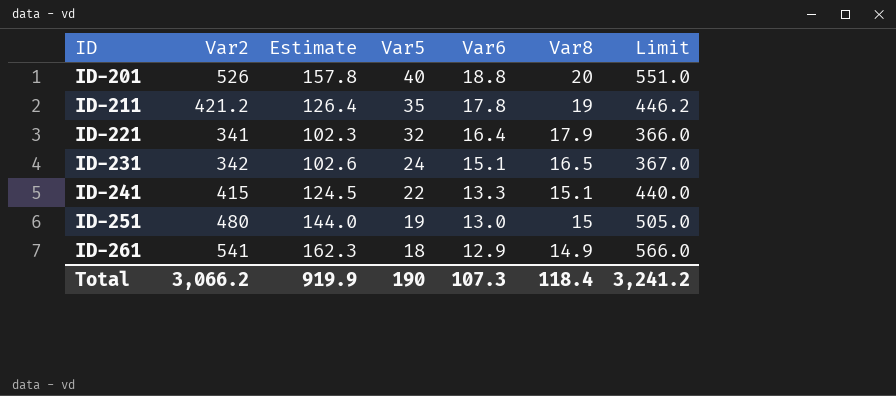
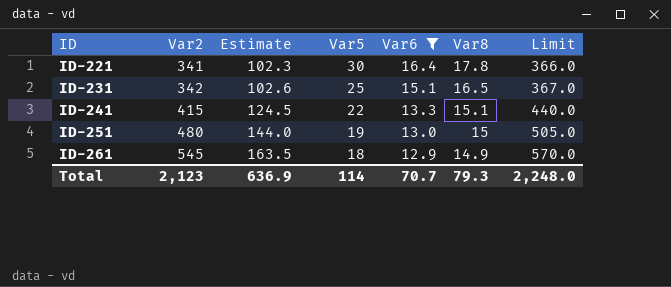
filter: none -> Var6 <= 16.4
ID-221 | Var5: 32 -> 30
ID-221 | Var8: 17.9 -> 17.8
ID-231 | Var5: 24 -> 25
ID-261 | Var2: 541 -> 545
ID-261 | Estimate: 162.3 -> 163.5
ID-261 | Limit: 566.0 -> 570.0
Total | Var2: 3,066.2 -> 2,123
Total | Estimate: 919.9 -> 636.9
Total | Var5: 190 -> 114
Total | Var6: 107.3 -> 70.7
Total | Var8: 118.4 -> 79.3
Total | Limit: 3,241.2 -> 2,248.0

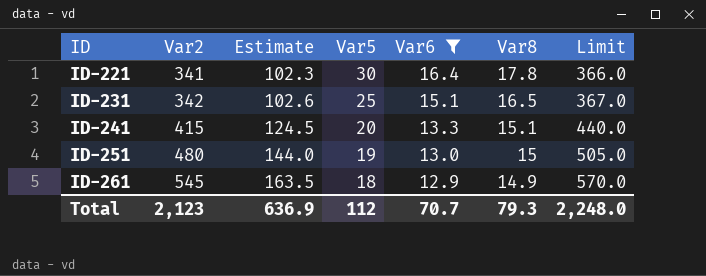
ID-241 | Var5: 22 -> 20
Total | Var5: 114 -> 112

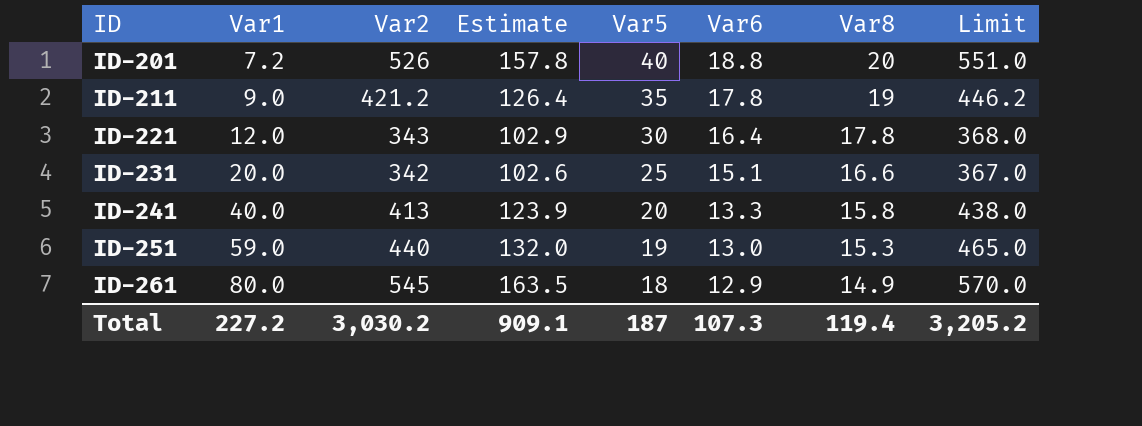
filter: Var6 <= 16.4 -> none
column Var1 | position: none -> 2
ID-221 | Var2: 341 -> 343
ID-221 | Estimate: 102.3 -> 102.9
ID-221 | Limit: 366.0 -> 368.0
ID-231 | Var8: 16.5 -> 16.6
ID-241 | Var2: 415 -> 413
ID-241 | Estimate: 124.5 -> 123.9
ID-241 | Var8: 15.1 -> 15.8
ID-241 | Limit: 440.0 -> 438.0
ID-251 | Var2: 480 -> 440
ID-251 | Estimate: 144.0 -> 132.0
ID-251 | Var8: 15 -> 15.3
ID-251 | Limit: 505.0 -> 465.0
Total | Var2: 2,123 -> 3,030.2
Total | Estimate: 636.9 -> 909.1
Total | Var5: 112 -> 187
Total | Var6: 70.7 -> 107.3
Total | Var8: 79.3 -> 119.4
Total | Limit: 2,248.0 -> 3,205.2

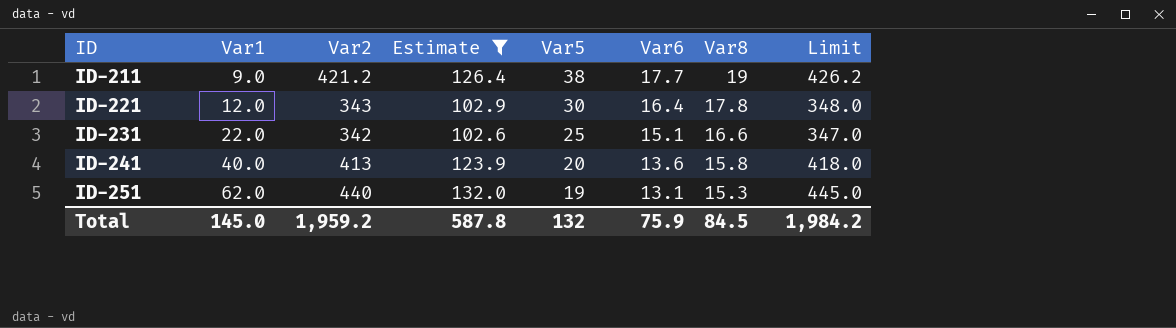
filter: none -> Estimate <= 132.0
column Limit | formula: [Var2] + 25 -> [Var2] + 5
ID-211 | Var5: 35 -> 38
ID-211 | Var6: 17.8 -> 17.7
ID-231 | Var1: 20.0 -> 22.0
ID-241 | Var6: 13.3 -> 13.6
ID-251 | Var1: 59.0 -> 62.0
ID-251 | Var6: 13.0 -> 13.1
Total | Var1: 227.2 -> 145.0
Total | Var2: 3,030.2 -> 1,959.2
Total | Estimate: 909.1 -> 587.8
Total | Var5: 187 -> 132
Total | Var6: 107.3 -> 75.9
Total | Var8: 119.4 -> 84.5
Total | Limit: 3,205.2 -> 1,984.2

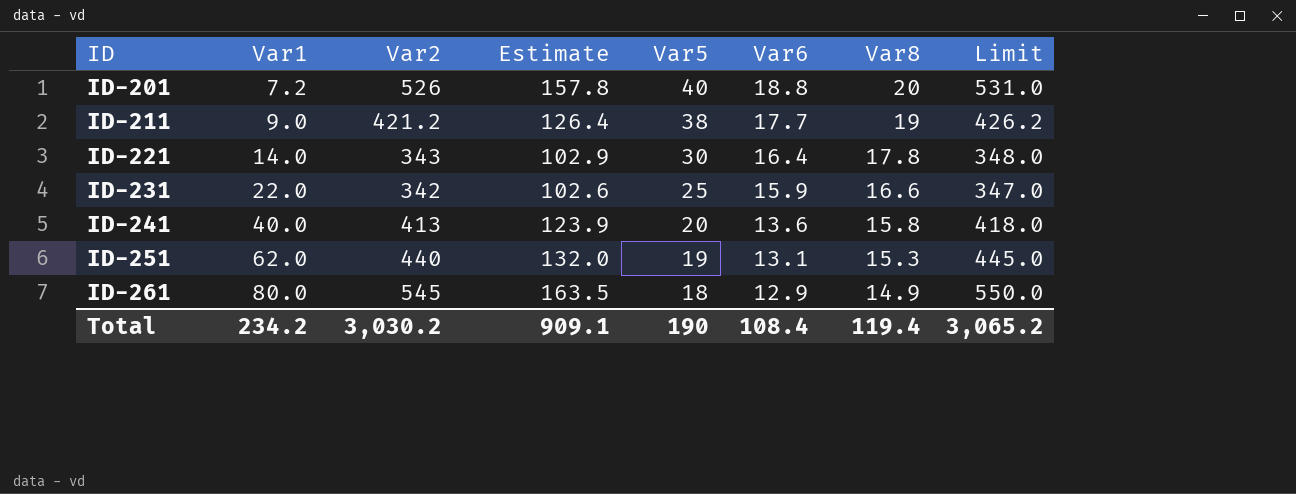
filter: Estimate <= 132.0 -> none
ID-221 | Var1: 12.0 -> 14.0
ID-231 | Var6: 15.1 -> 15.9
Total | Var1: 145.0 -> 234.2
Total | Var2: 1,959.2 -> 3,030.2
Total | Estimate: 587.8 -> 909.1
Total | Var5: 132 -> 190
Total | Var6: 75.9 -> 108.4
Total | Var8: 84.5 -> 119.4
Total | Limit: 1,984.2 -> 3,065.2

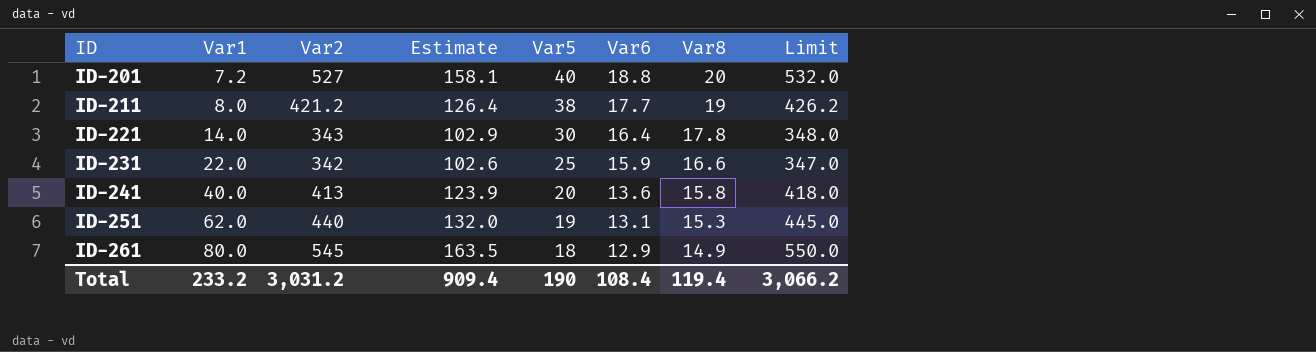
ID-201 | Var2: 526 -> 527
ID-201 | Estimate: 157.8 -> 158.1
ID-201 | Limit: 531.0 -> 532.0
ID-211 | Var1: 9.0 -> 8.0
Total | Var1: 234.2 -> 233.2
Total | Var2: 3,030.2 -> 3,031.2
Total | Estimate: 909.1 -> 909.4
Total | Limit: 3,065.2 -> 3,066.2

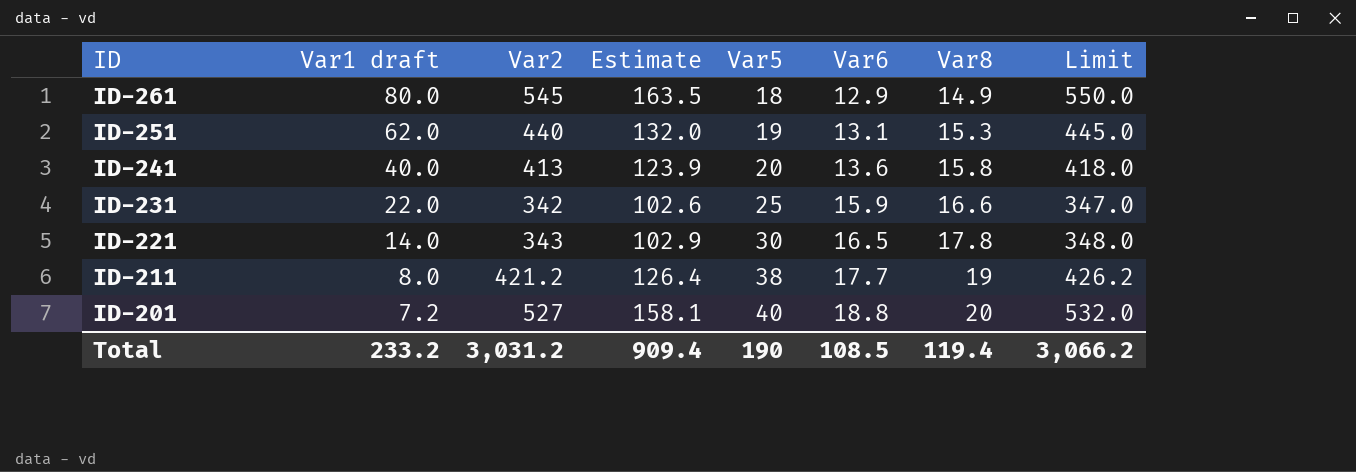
row order: ID ascending -> ID descending
column name: Var1 -> Var1 draft
ID-221 | Var6: 16.4 -> 16.5
Total | Var6: 108.4 -> 108.5

